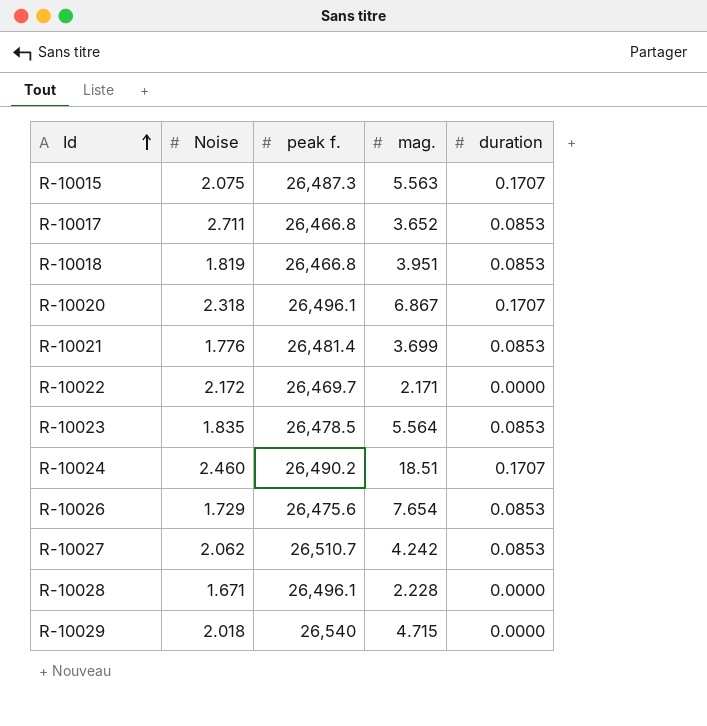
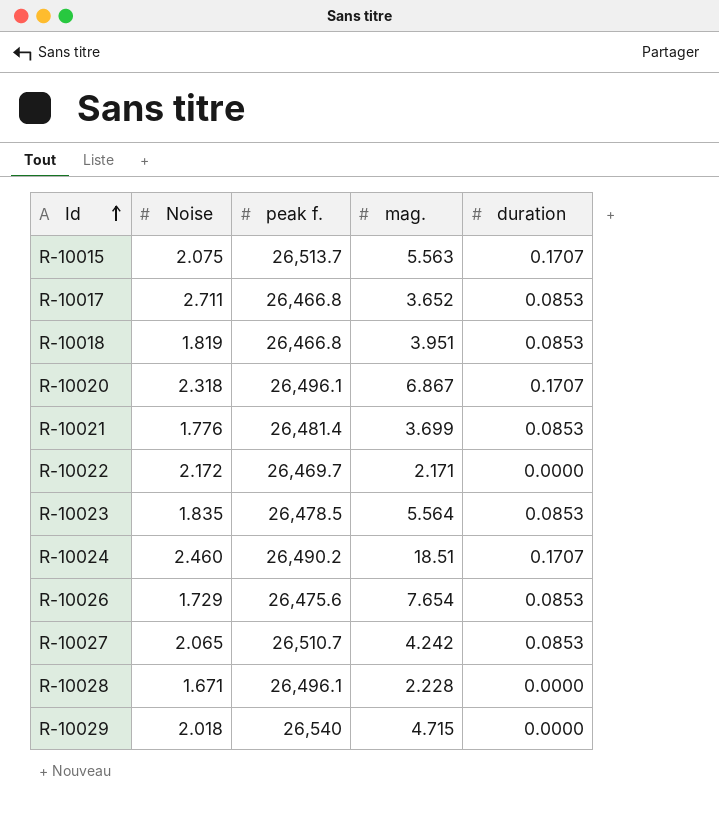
R-10015 | peak f.: 26,487.3 -> 26,513.7
R-10027 | Noise: 2.062 -> 2.065

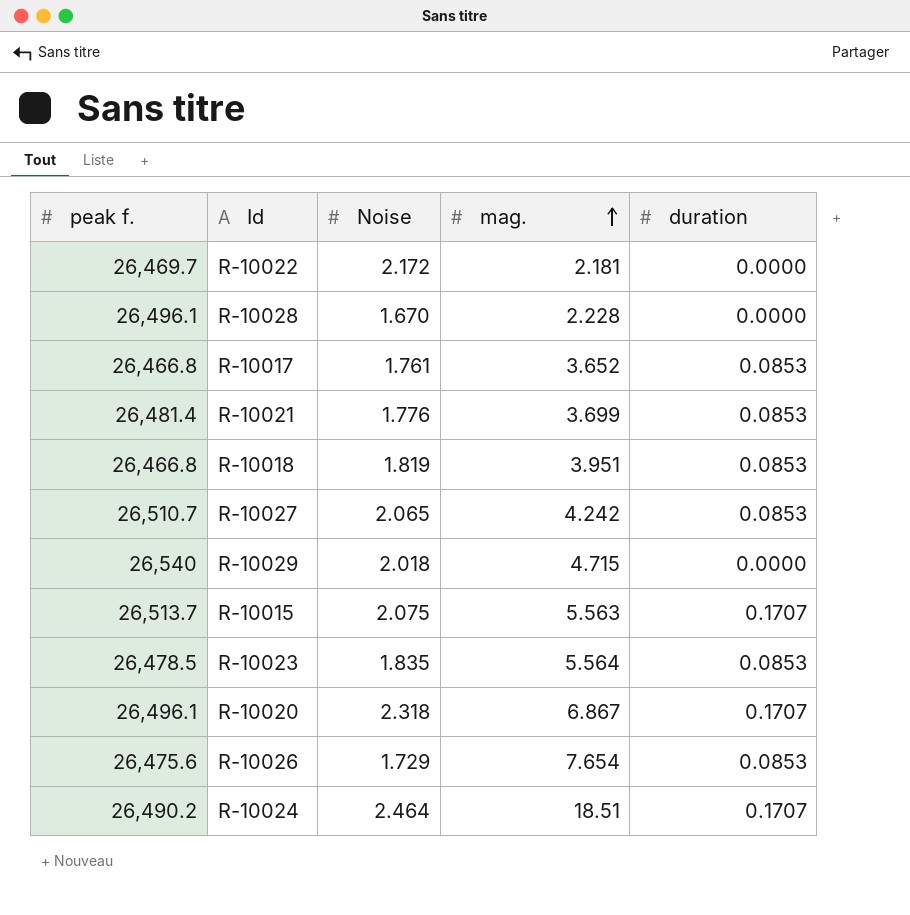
row order: Id ascending -> mag. ascending
column peak f. | position: 3 -> 1
R-10022 | mag.: 2.171 -> 2.181
R-10028 | Noise: 1.671 -> 1.670
R-10017 | Noise: 2.711 -> 1.761
R-10024 | Noise: 2.460 -> 2.464

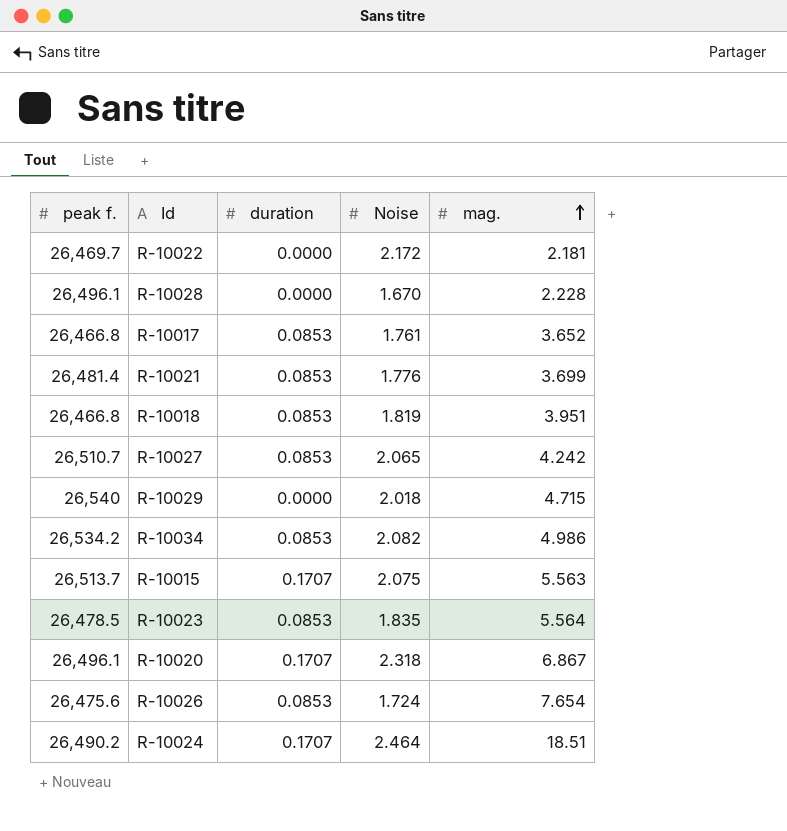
column duration | position: 5 -> 3
row R-10034: none -> 26,534.2 | 0.0853 | 2.082 | 4.986
R-10026 | Noise: 1.729 -> 1.724

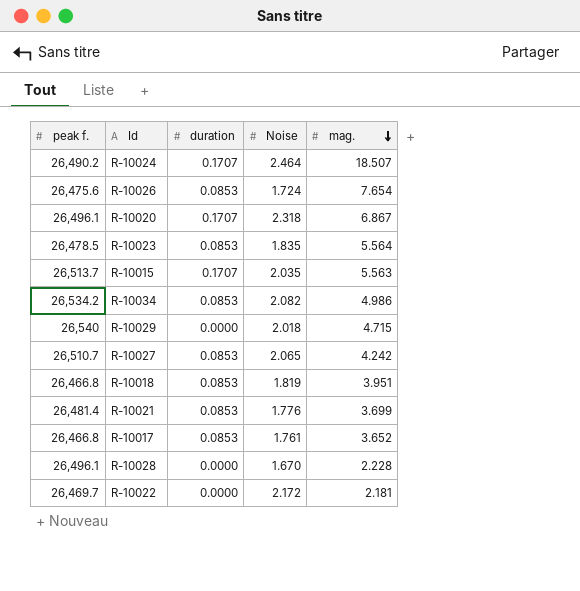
row order: mag. ascending -> mag. descending
R-10024 | mag.: 18.51 -> 18.507
R-10015 | Noise: 2.075 -> 2.035

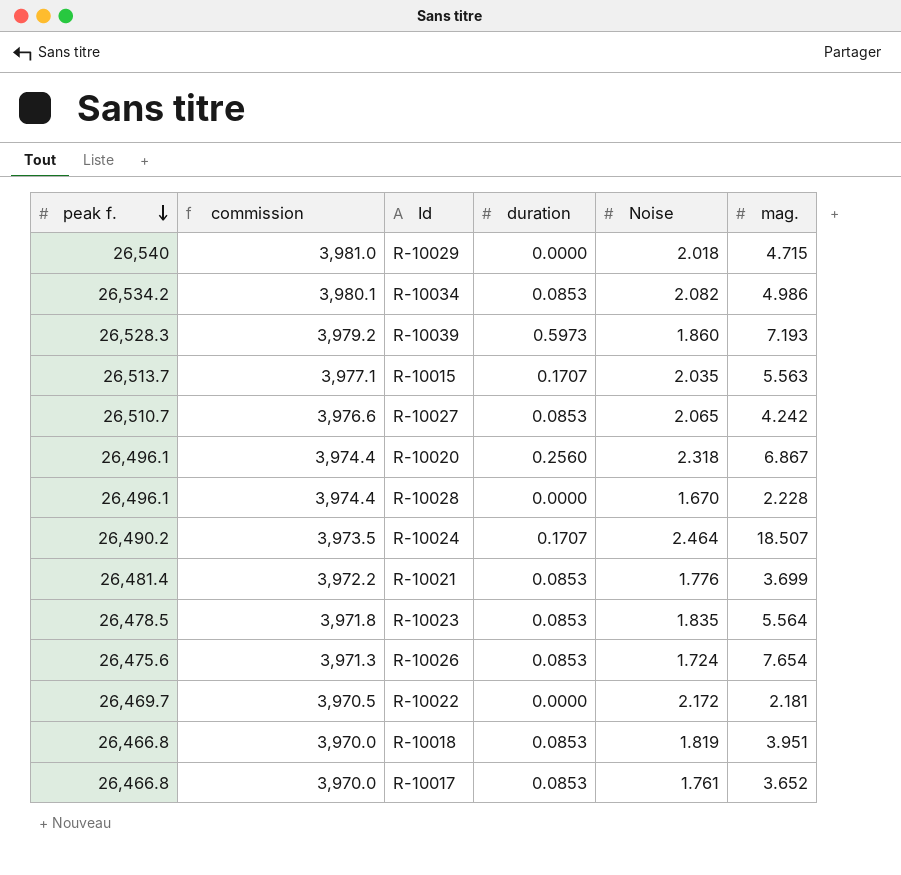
row order: mag. descending -> peak f. descending
column commission | formula: none -> [peak f.] * 0.15
row R-10039: none -> 26,528.3 | 3,979.2 | 0.5973 | 1.860 | 7.193
R-10020 | duration: 0.1707 -> 0.2560

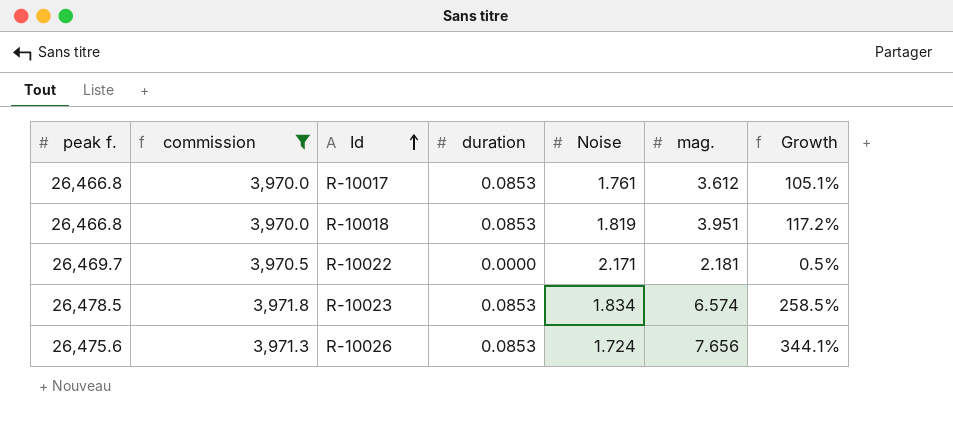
filter: none -> commission <= 3,971.8
row order: peak f. descending -> Id ascending
column Growth | formula: none -> ([mag.] - [Noise]) / [Noise]
R-10017 | mag.: 3.652 -> 3.612
R-10022 | Noise: 2.172 -> 2.171
R-10023 | Noise: 1.835 -> 1.834
R-10023 | mag.: 5.564 -> 6.574
R-10026 | mag.: 7.654 -> 7.656

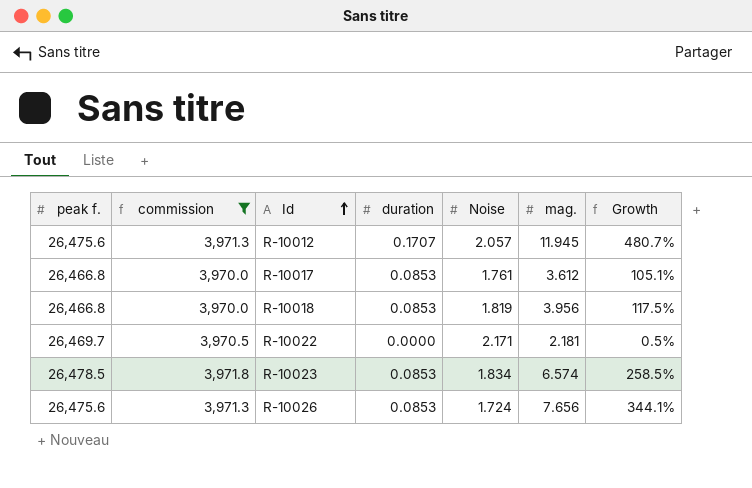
row R-10012: none -> 26,475.6 | 3,971.3 | 0.1707 | 2.057 | 11.945 | 480.7%
R-10018 | mag.: 3.951 -> 3.956
R-10018 | Growth: 117.2% -> 117.5%

